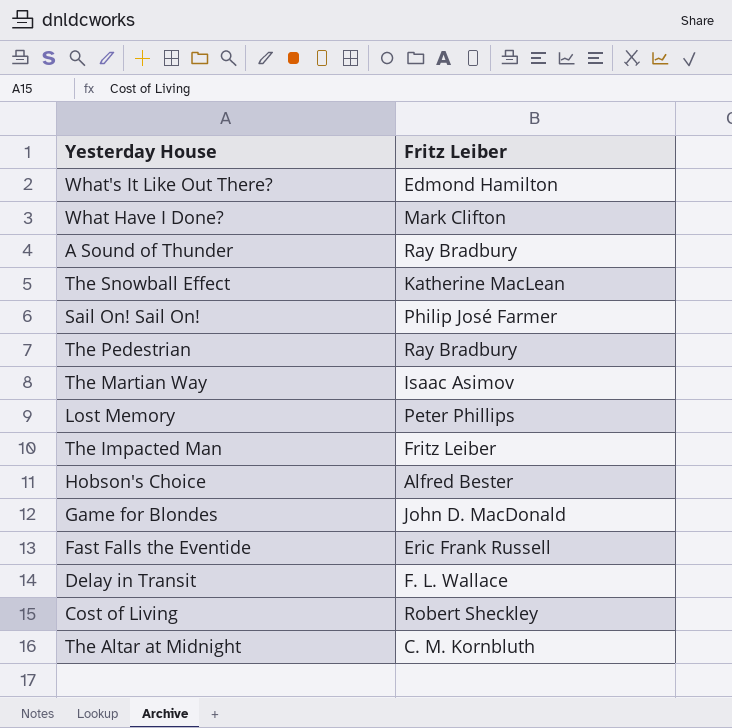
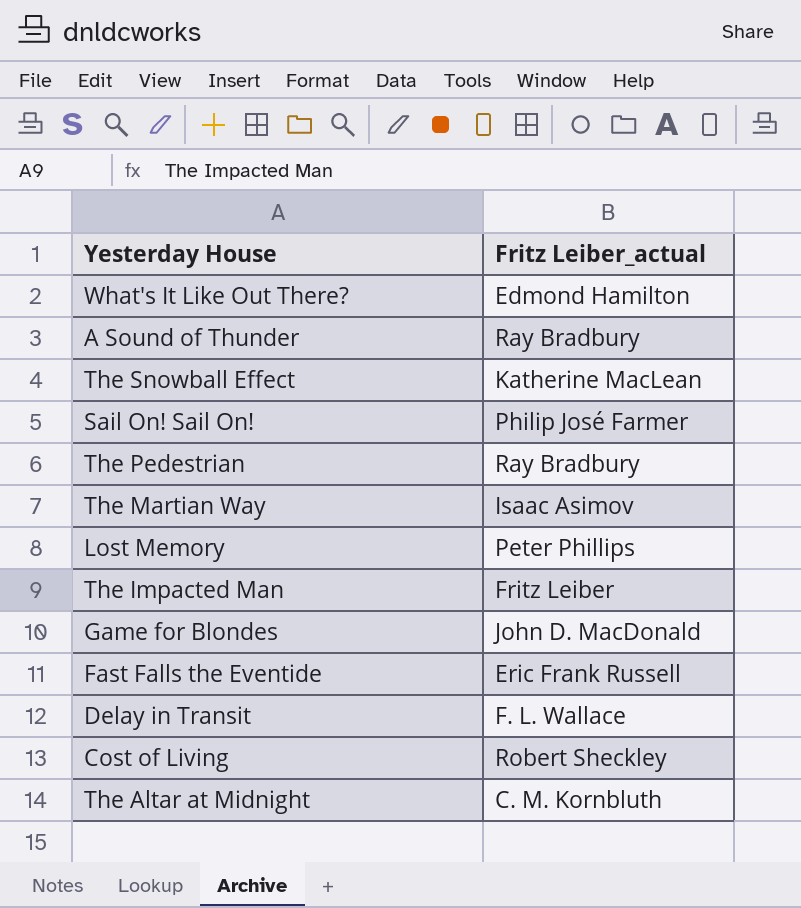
column name: Fritz Leiber -> Fritz Leiber_actual
row What Have I Done?: Mark Clifton -> none
row Hobson's Choice: Alfred Bester -> none

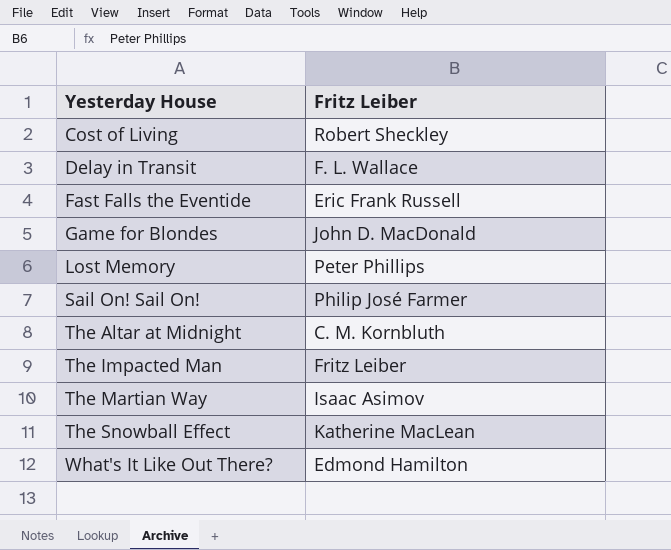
row order: none -> Yesterday House ascending
column name: Fritz Leiber_actual -> Fritz Leiber
row A Sound of Thunder: Ray Bradbury -> none
row The Pedestrian: Ray Bradbury -> none

